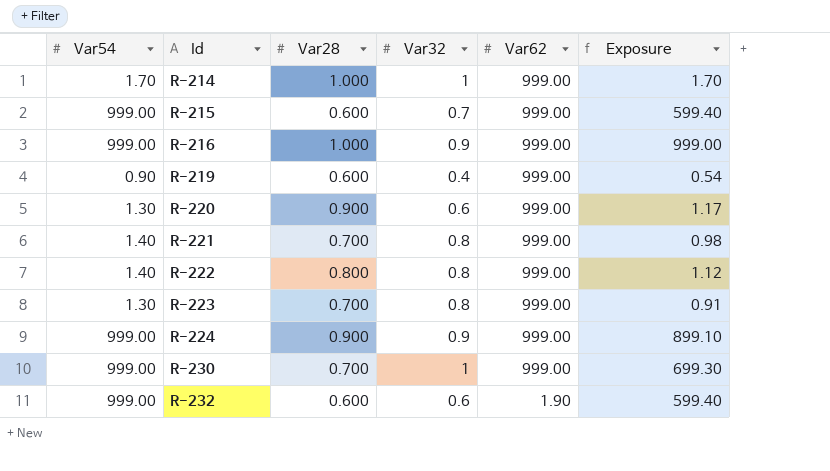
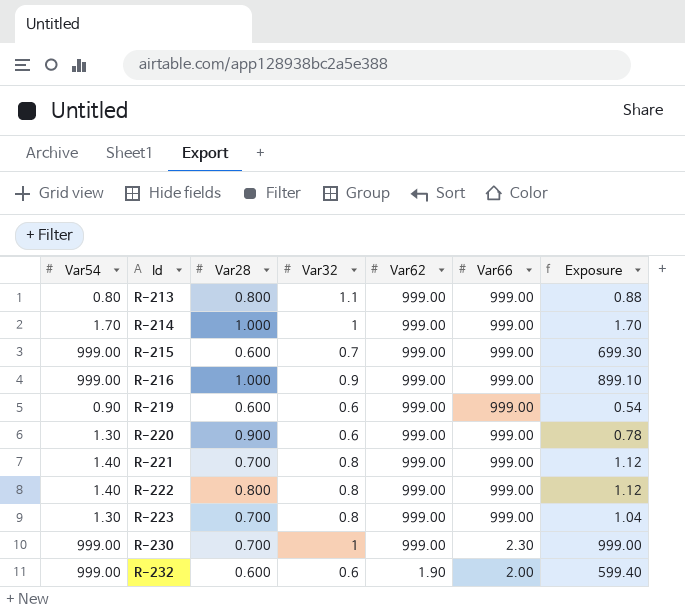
column Var66 | position: none -> 6
column Exposure | formula: [Var54] * [Var28] -> [Var54] * [Var32]
row R-224: 999.00 | 0.900 | 0.9 | 999.00 | 899.10 -> none
row R-213: none -> 0.80 | 0.800 | 1.1 | 999.00 | 999.00 | 0.88
R-219 | Var32: 0.4 -> 0.6

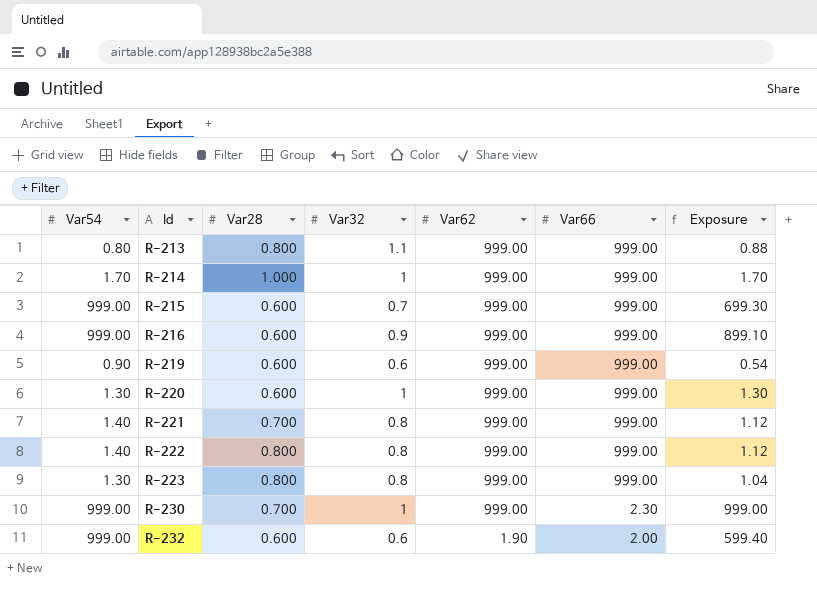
R-216 | Var28: 1.000 -> 0.600
R-220 | Var28: 0.900 -> 0.600
R-220 | Var32: 0.6 -> 1
R-220 | Exposure: 0.78 -> 1.30
R-223 | Var28: 0.700 -> 0.800

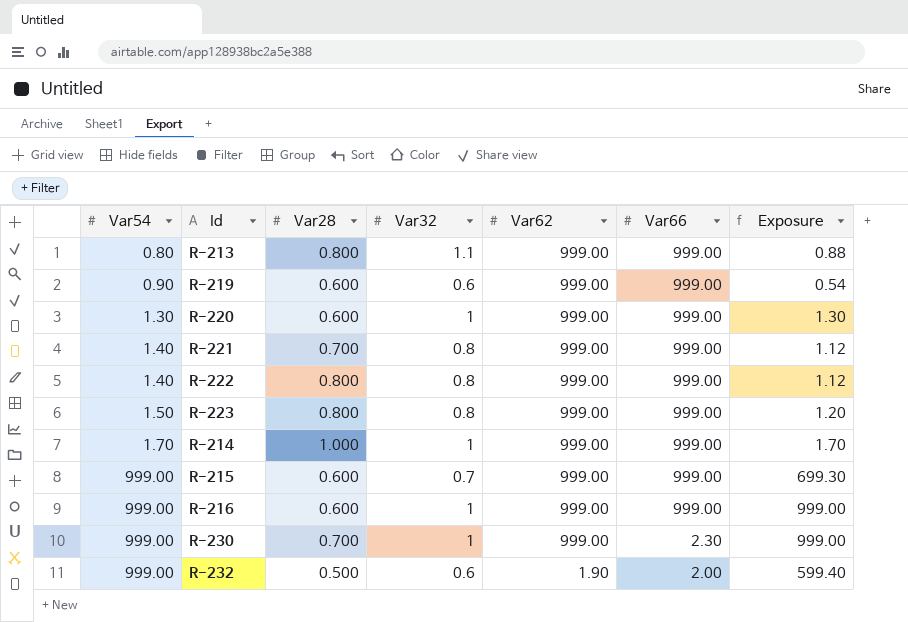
row order: Id ascending -> Var54 ascending
R-223 | Var54: 1.30 -> 1.50
R-223 | Exposure: 1.04 -> 1.20
R-216 | Var32: 0.9 -> 1
R-216 | Exposure: 899.10 -> 999.00
R-232 | Var28: 0.600 -> 0.500

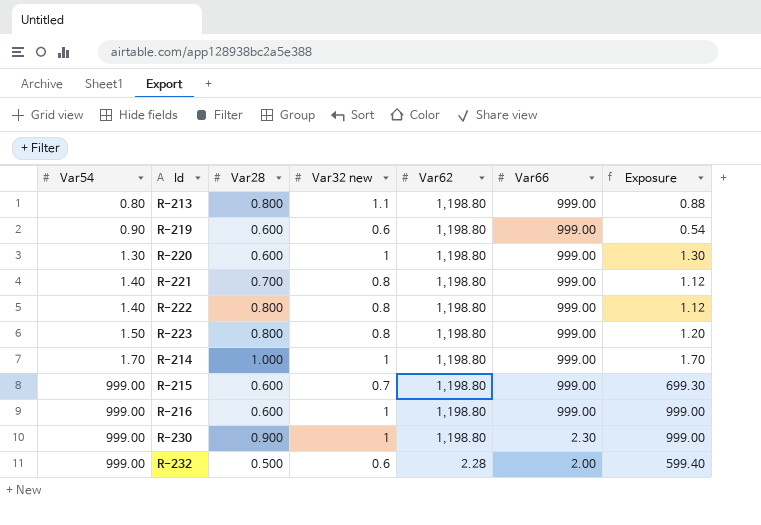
column name: Var32 -> Var32 new
R-213 | Var62: 999.00 -> 1,198.80
R-219 | Var62: 999.00 -> 1,198.80
R-220 | Var62: 999.00 -> 1,198.80
R-221 | Var62: 999.00 -> 1,198.80
R-222 | Var62: 999.00 -> 1,198.80
R-223 | Var62: 999.00 -> 1,198.80
R-214 | Var62: 999.00 -> 1,198.80
R-215 | Var62: 999.00 -> 1,198.80
R-216 | Var62: 999.00 -> 1,198.80
R-230 | Var28: 0.700 -> 0.900
R-230 | Var62: 999.00 -> 1,198.80
R-232 | Var62: 1.90 -> 2.28

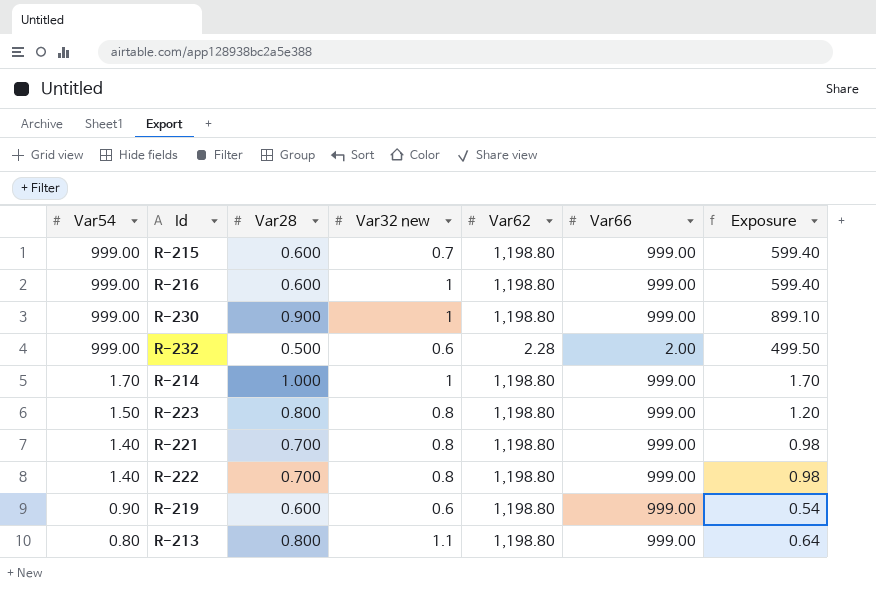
row order: Var54 ascending -> Var54 descending
column Exposure | formula: [Var54] * [Var32 new] -> [Var54] * [Var28]
row R-220: 1.30 | 0.600 | 1 | 1,198.80 | 999.00 | 1.30 -> none
R-230 | Var66: 2.30 -> 999.00
R-222 | Var28: 0.800 -> 0.700

